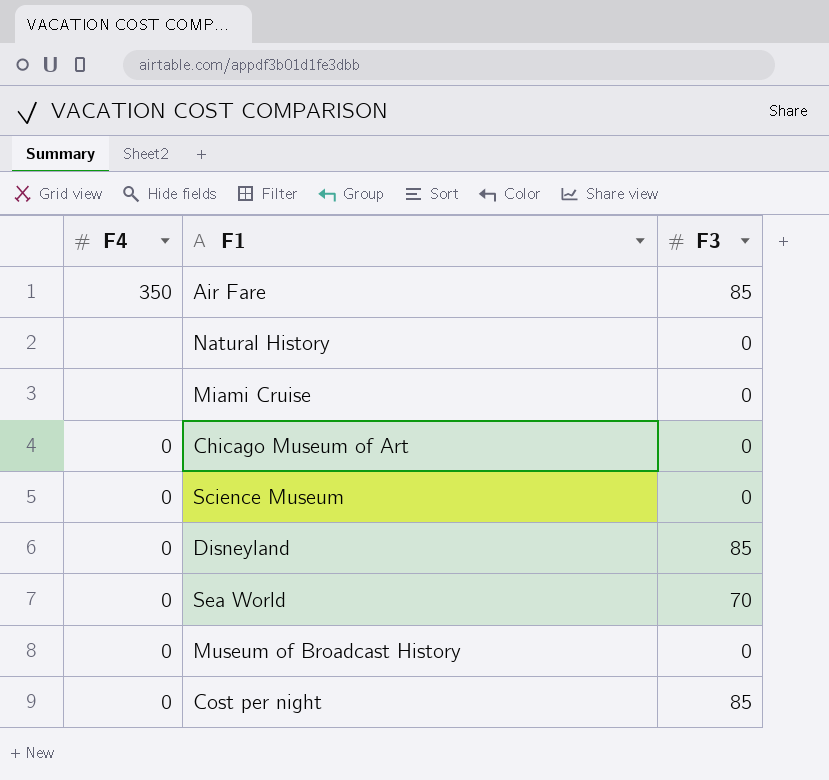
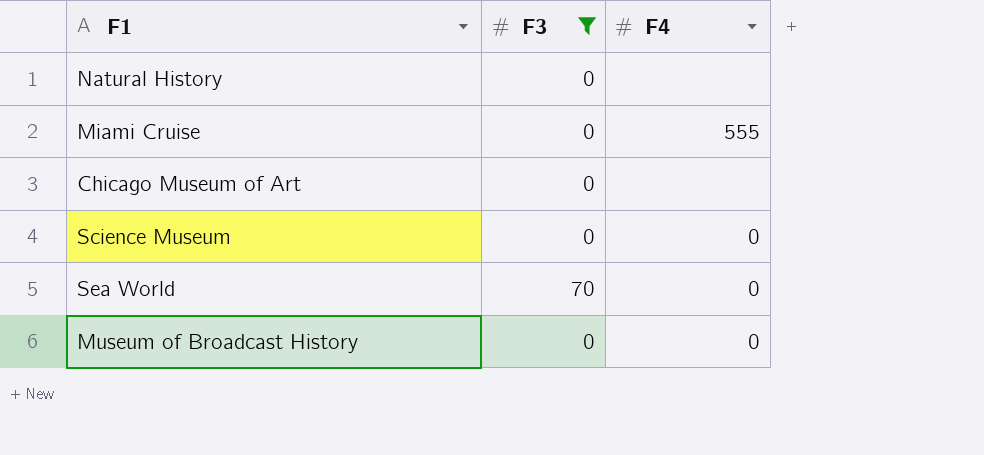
filter: none -> F3 != 85
column F4 | position: 1 -> 3
Miami Cruise | F4: none -> 555
Chicago Museum of Art | F4: 0 -> none

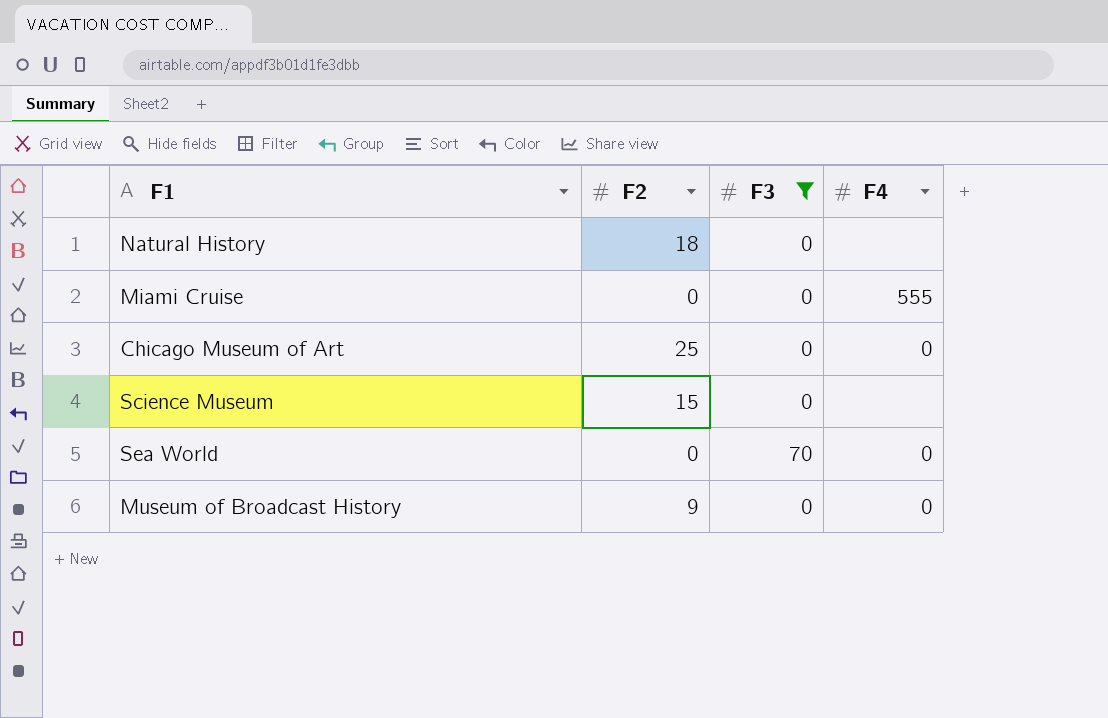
column F2 | position: none -> 2
Chicago Museum of Art | F4: none -> 0
Science Museum | F4: 0 -> none

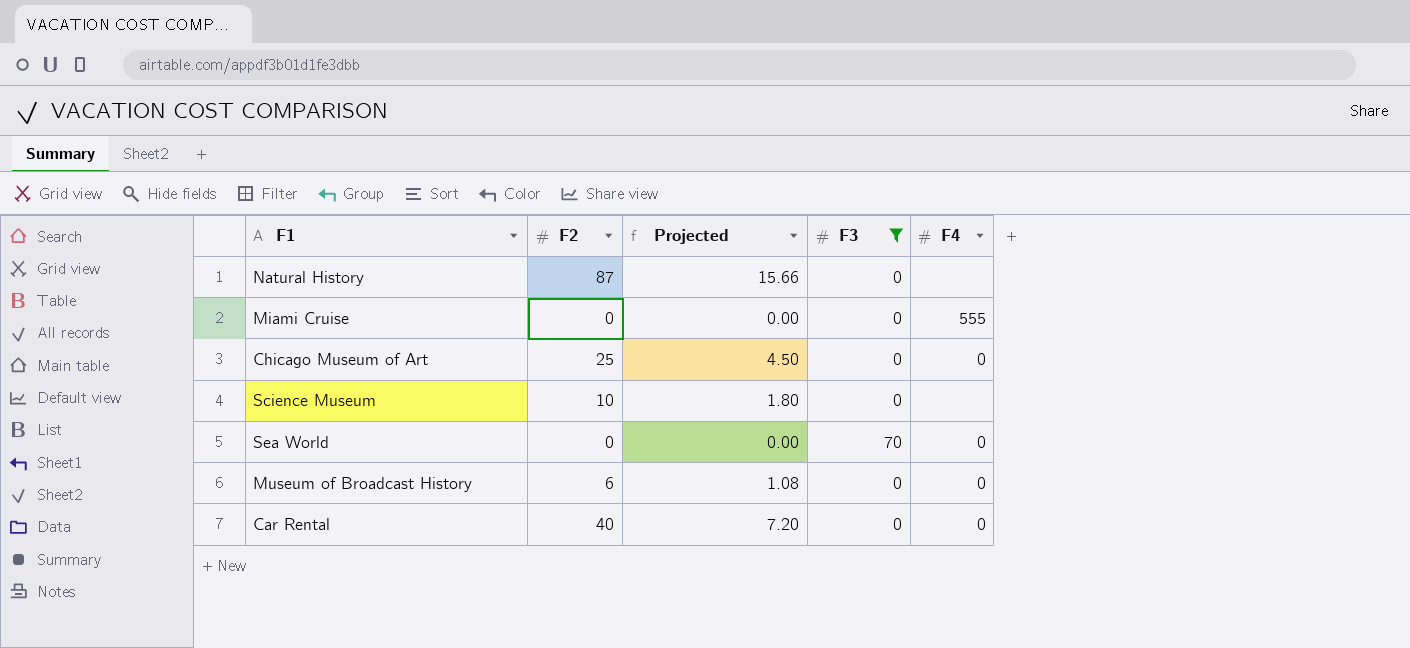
column Projected | formula: none -> [F2] * 0.18
Natural History | F2: 18 -> 87
Science Museum | F2: 15 -> 10
Museum of Broadcast History | F2: 9 -> 6
row Car Rental: none -> 40 | 7.20 | 0 | 0

